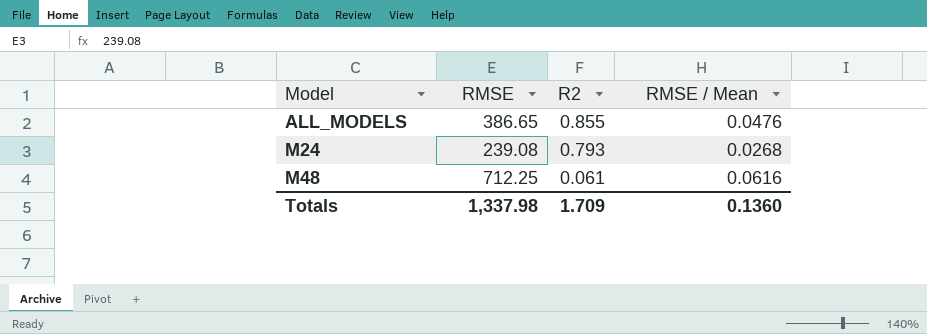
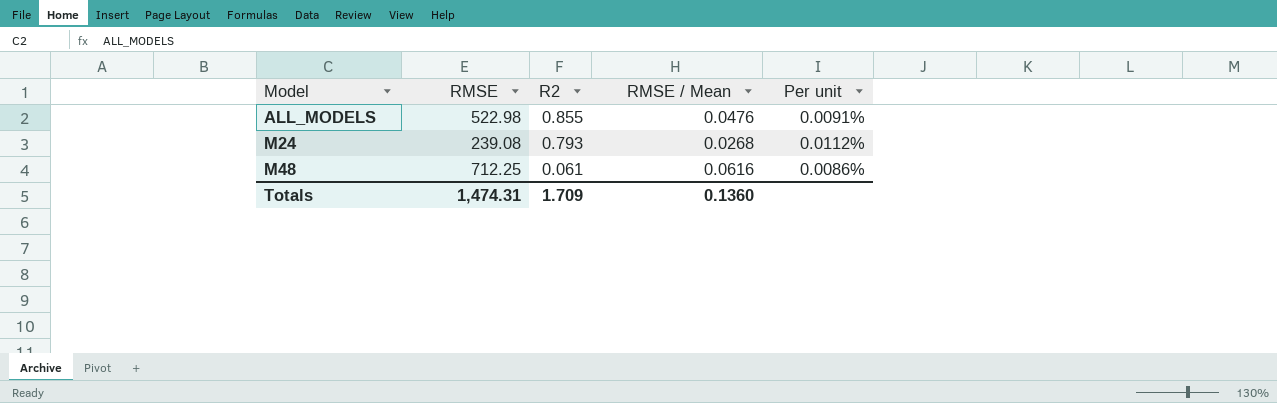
column Per unit | formula: none -> [RMSE / Mean] / [RMSE]
ALL_MODELS | RMSE: 386.65 -> 522.98
Totals | RMSE: 1,337.98 -> 1,474.31

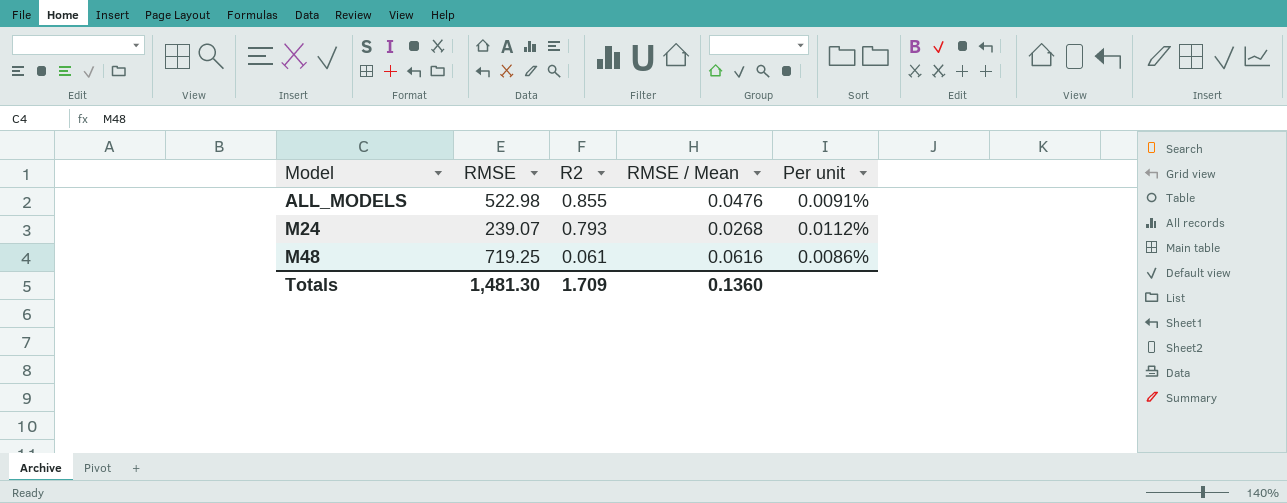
M24 | RMSE: 239.08 -> 239.07
M48 | RMSE: 712.25 -> 719.25
Totals | RMSE: 1,474.31 -> 1,481.30

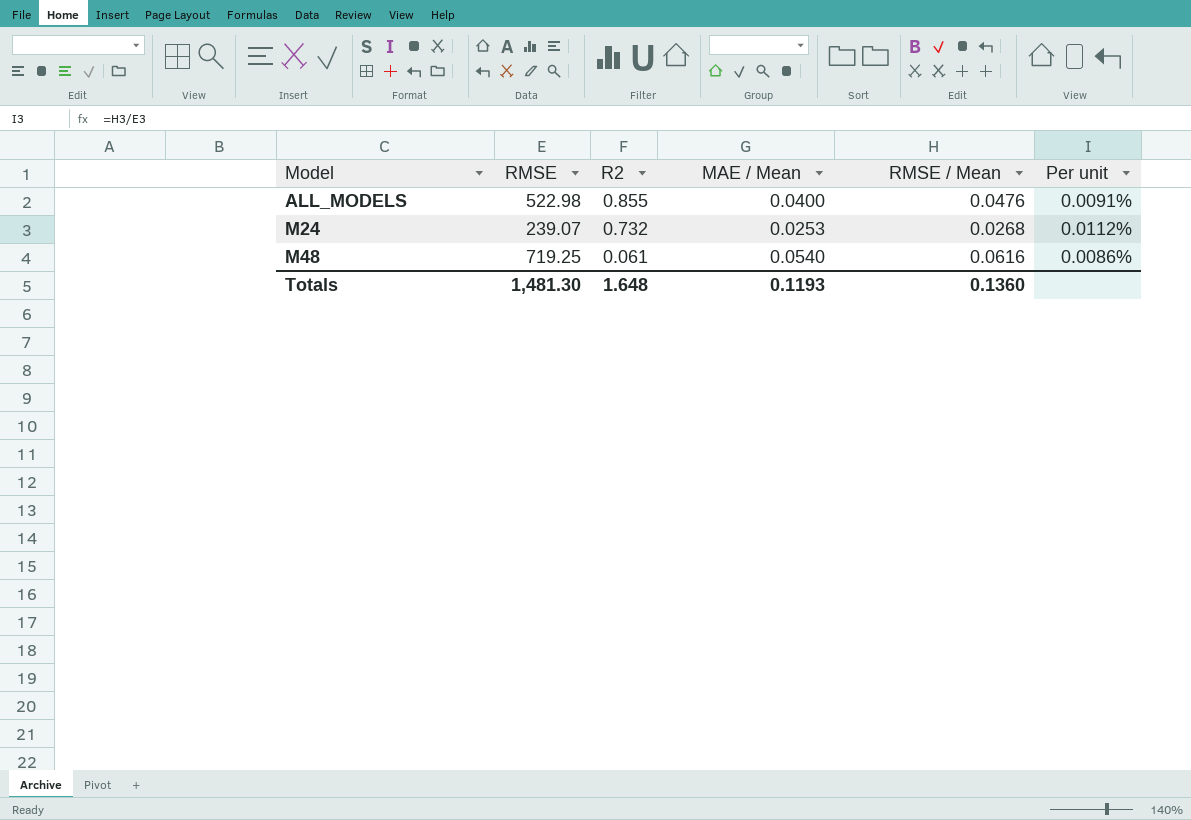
column MAE / Mean | position: none -> 4
M24 | R2: 0.793 -> 0.732
Totals | R2: 1.709 -> 1.648

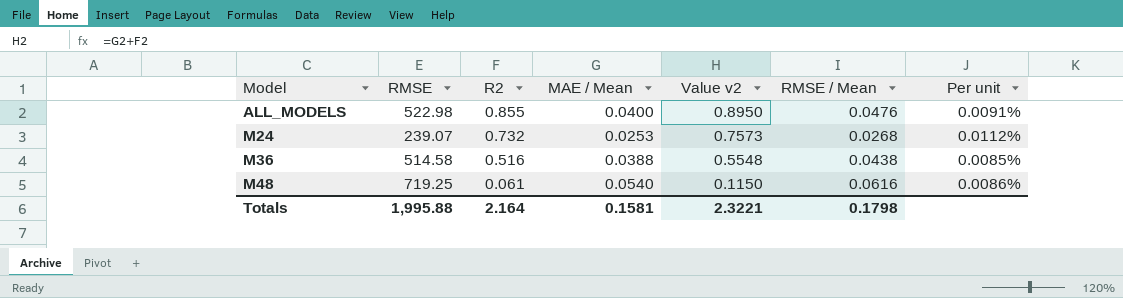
column Value v2 | formula: none -> [R2] + [MAE / Mean]
row M36: none -> 514.58 | 0.516 | 0.0388 | 0.5548 | 0.0438 | 0.0085%
Totals | RMSE: 1,481.30 -> 1,995.88
Totals | R2: 1.648 -> 2.164
Totals | MAE / Mean: 0.1193 -> 0.1581
Totals | RMSE / Mean: 0.1360 -> 0.1798

